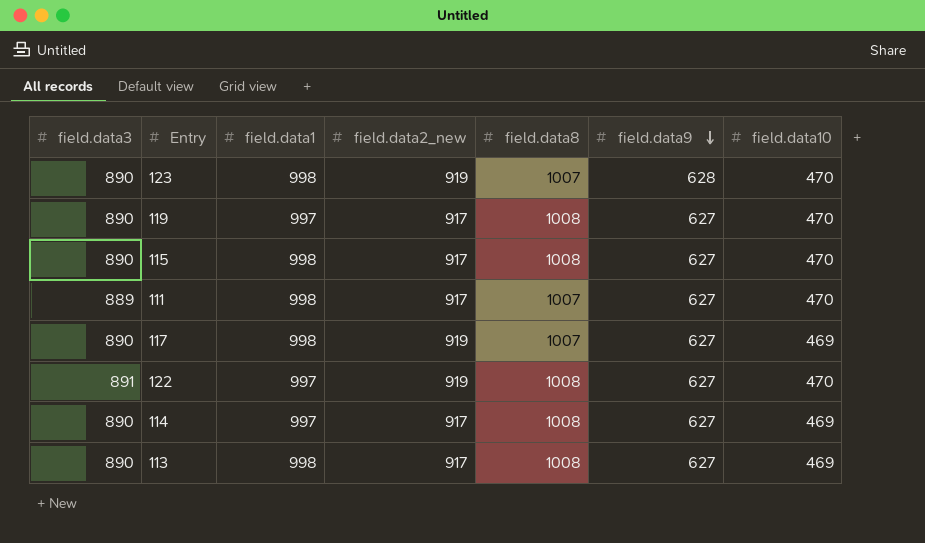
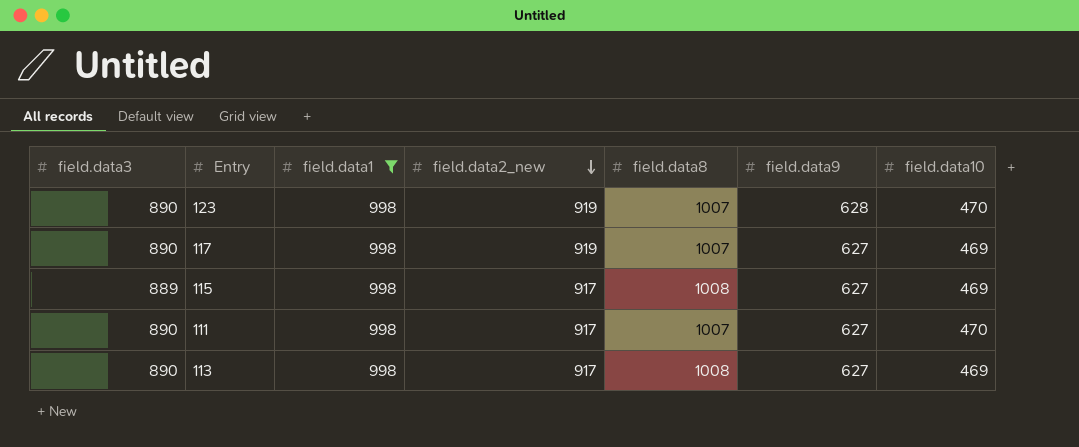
filter: none -> field.data1 = 998
row order: field.data9 descending -> field.data2_new descending
115 | field.data3: 890 -> 889
115 | field.data10: 470 -> 469
111 | field.data3: 889 -> 890

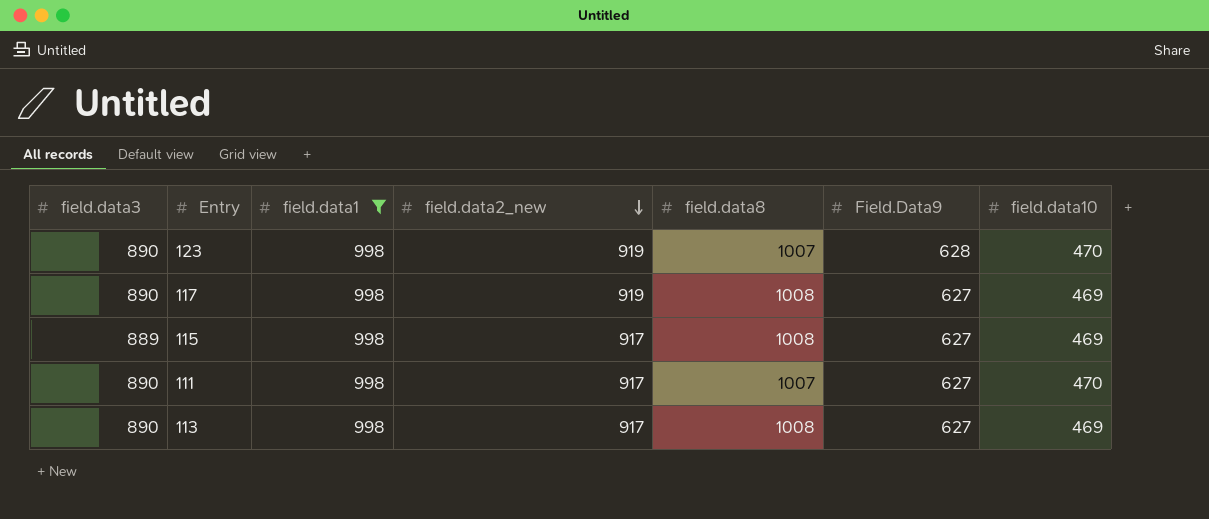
column name: field.data9 -> Field.Data9
117 | field.data8: 1007 -> 1008

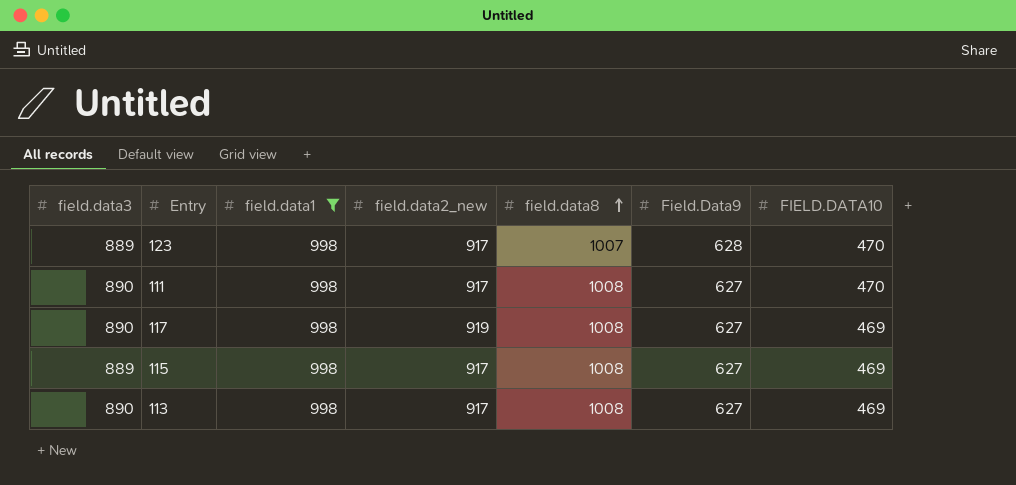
row order: field.data2_new descending -> field.data8 ascending
column name: field.data10 -> FIELD.DATA10
123 | field.data3: 890 -> 889
123 | field.data2_new: 919 -> 917
111 | field.data8: 1007 -> 1008

